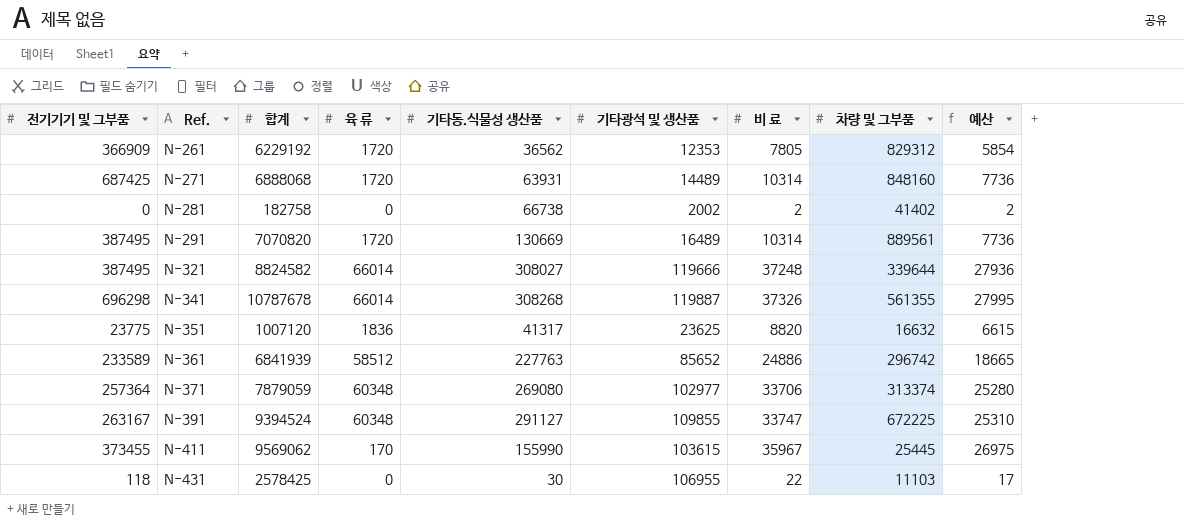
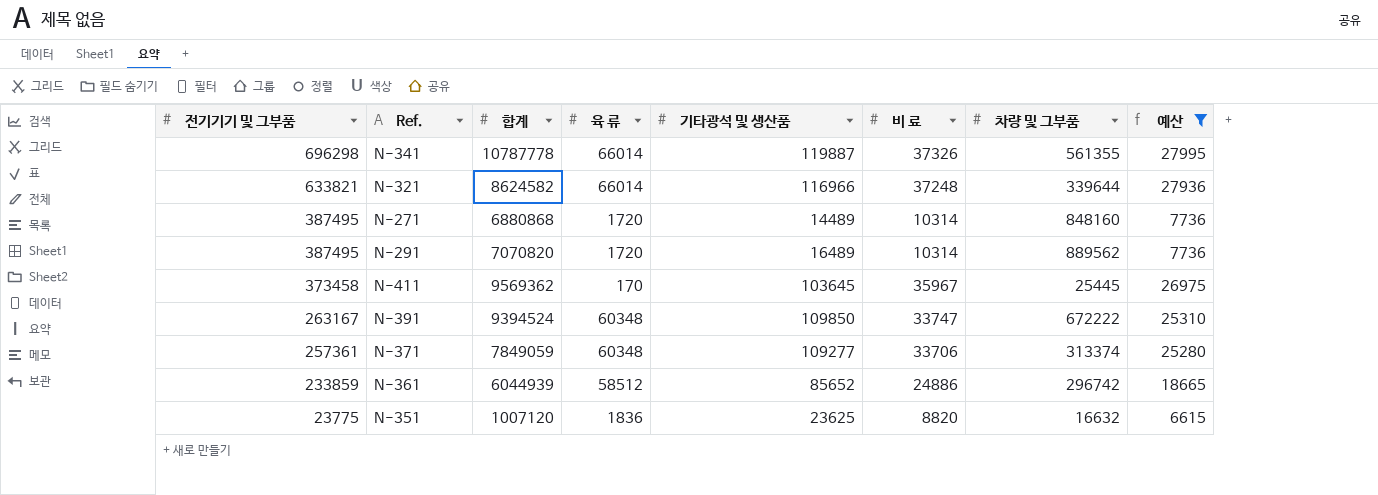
filter: none -> 예산 >= 6615
row order: Ref. ascending -> 전기기기 및 그부품 descending
column 기타동.식물성 생산품 | position: 5 -> none
N-341 | 합계: 10787678 -> 10787778
N-321 | 전기기기 및 그부품: 387495 -> 633821
N-321 | 합계: 8824582 -> 8624582
N-321 | 기타광석 및 생산품: 119666 -> 116966
N-271 | 전기기기 및 그부품: 687425 -> 387495
N-271 | 합계: 6888068 -> 6880868
N-291 | 차량 및 그부품: 889561 -> 889562
N-411 | 전기기기 및 그부품: 373455 -> 373458
N-411 | 합계: 9569062 -> 9569362
N-411 | 기타광석 및 생산품: 103615 -> 103645
N-391 | 기타광석 및 생산품: 109855 -> 109850
N-391 | 차량 및 그부품: 672225 -> 672222
N-371 | 전기기기 및 그부품: 257364 -> 257361
N-371 | 합계: 7879059 -> 7849059
N-371 | 기타광석 및 생산품: 102977 -> 109277
N-361 | 전기기기 및 그부품: 233589 -> 233859
N-361 | 합계: 6841939 -> 6044939

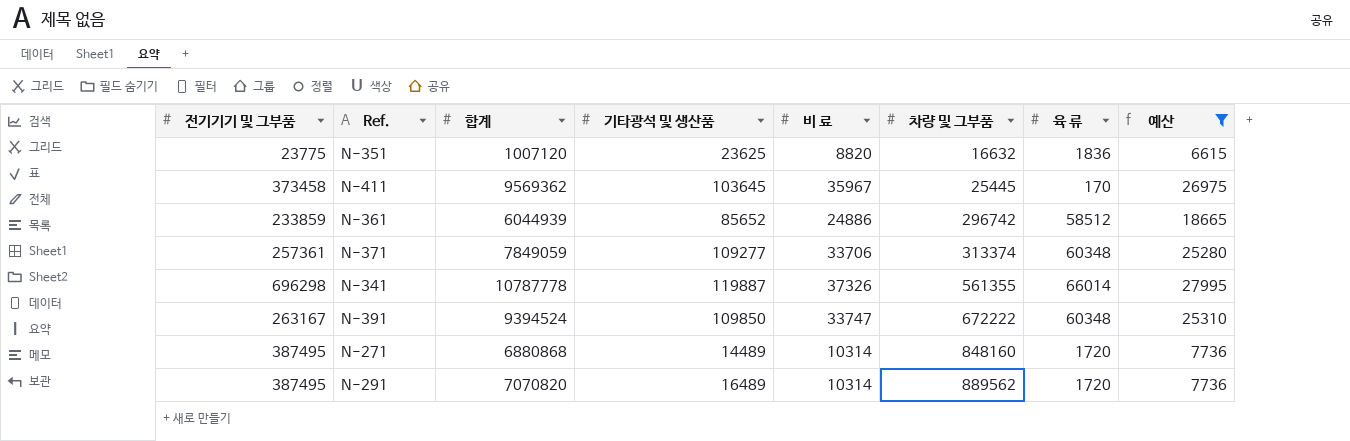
row order: 전기기기 및 그부품 descending -> 차량 및 그부품 ascending
column 육 류 | position: 4 -> 7
row N-321: 633821 | 8624582 | 66014 | 116966 | 37248 | 339644 | 27936 -> none

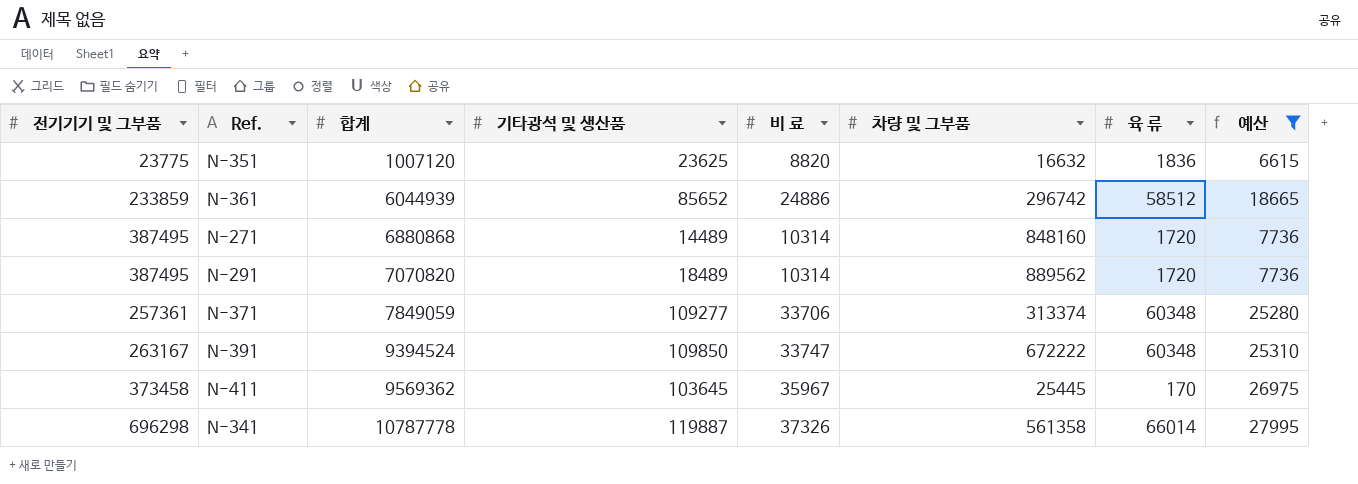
row order: 차량 및 그부품 ascending -> 합계 ascending
N-291 | 기타광석 및 생산품: 16489 -> 18489
N-341 | 차량 및 그부품: 561355 -> 561358

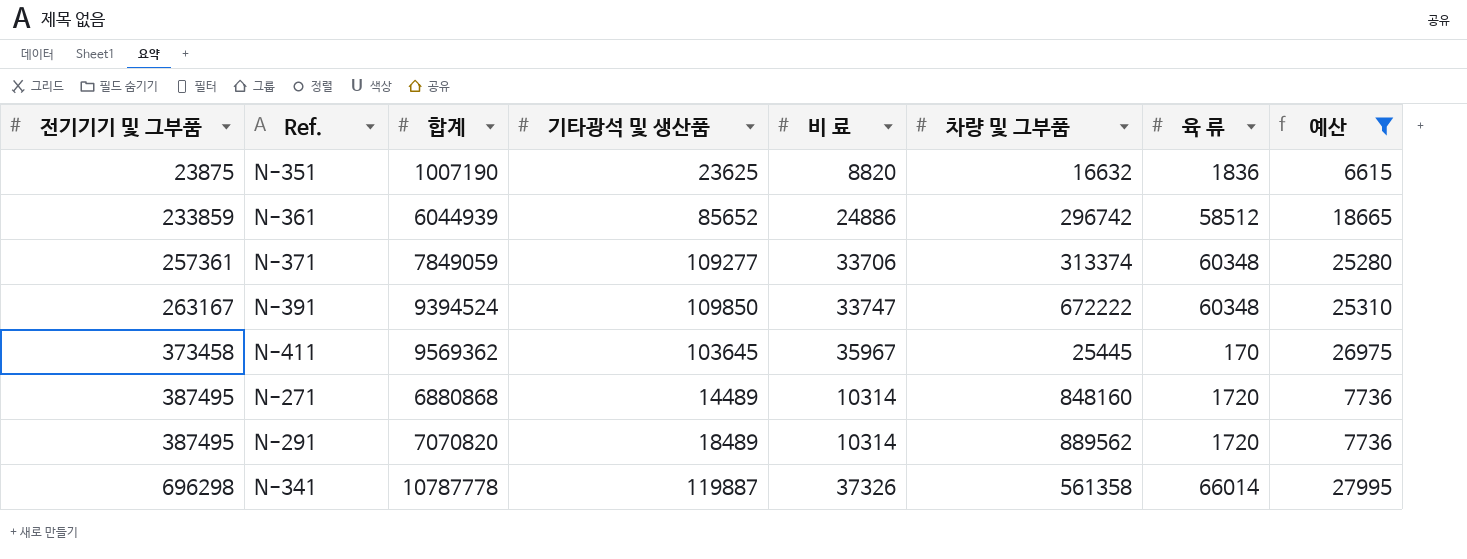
row order: 합계 ascending -> 전기기기 및 그부품 ascending
N-351 | 전기기기 및 그부품: 23775 -> 23875
N-351 | 합계: 1007120 -> 1007190

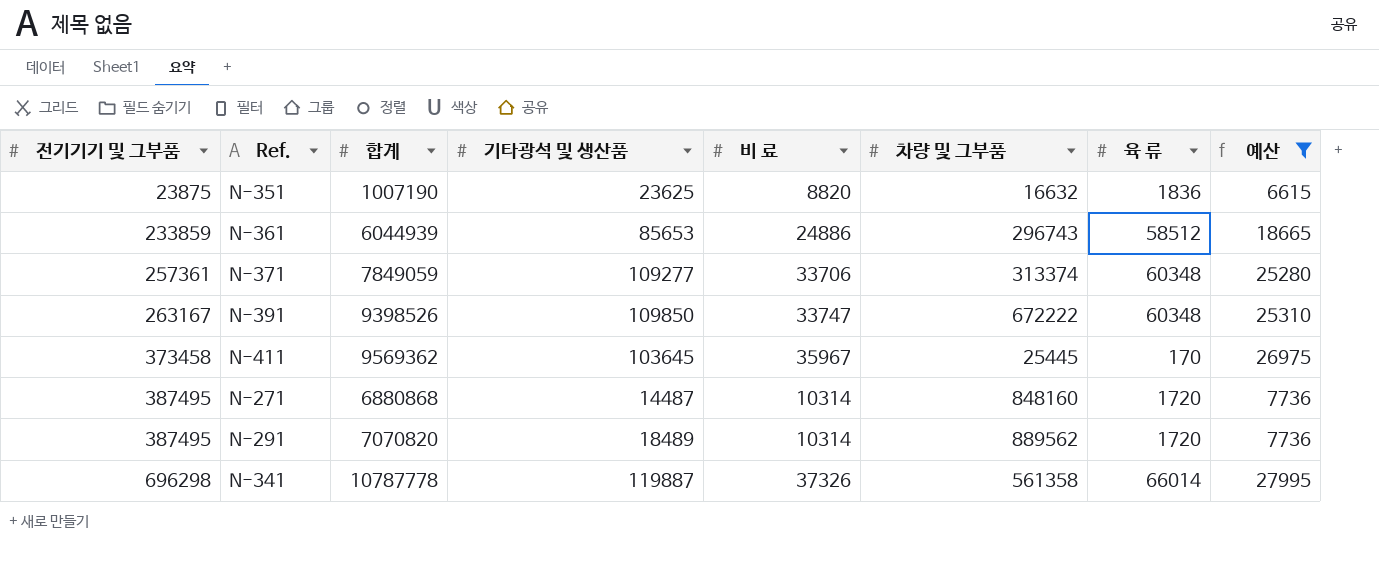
N-361 | 기타광석 및 생산품: 85652 -> 85653
N-361 | 차량 및 그부품: 296742 -> 296743
N-391 | 합계: 9394524 -> 9398526
N-271 | 기타광석 및 생산품: 14489 -> 14487

